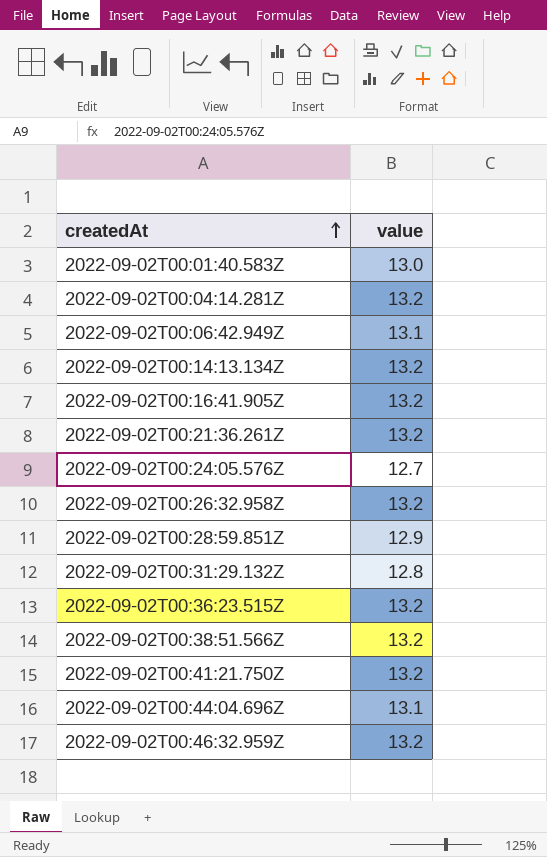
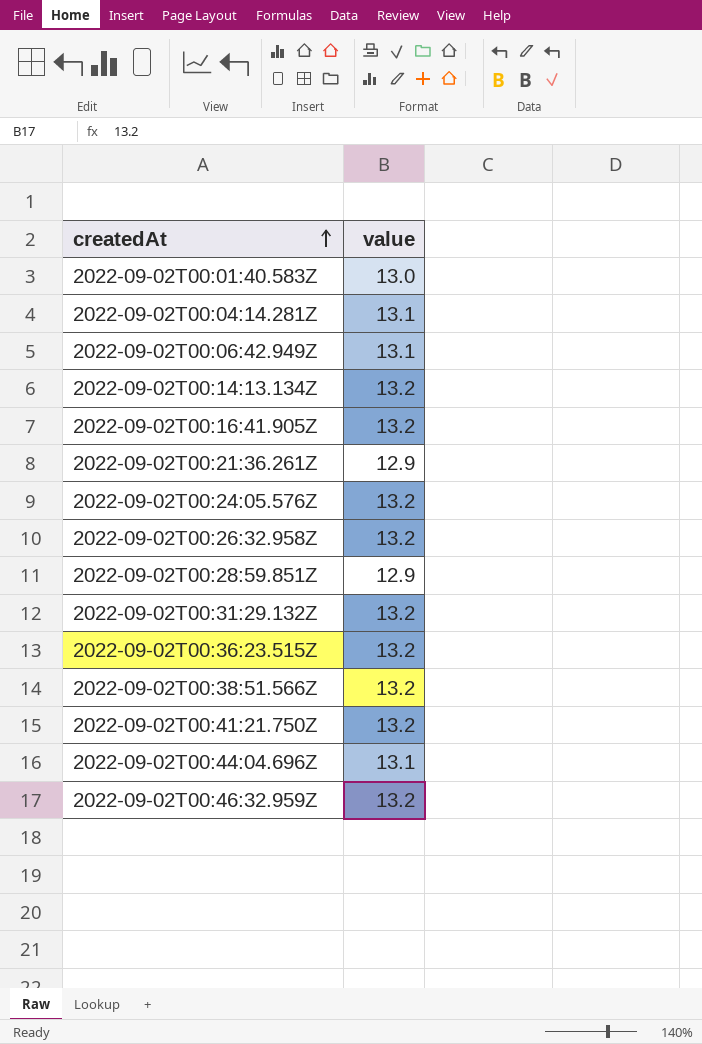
2022-09-02T00:04:14.281Z | value: 13.2 -> 13.1
2022-09-02T00:21:36.261Z | value: 13.2 -> 12.9
2022-09-02T00:24:05.576Z | value: 12.7 -> 13.2
2022-09-02T00:31:29.132Z | value: 12.8 -> 13.2

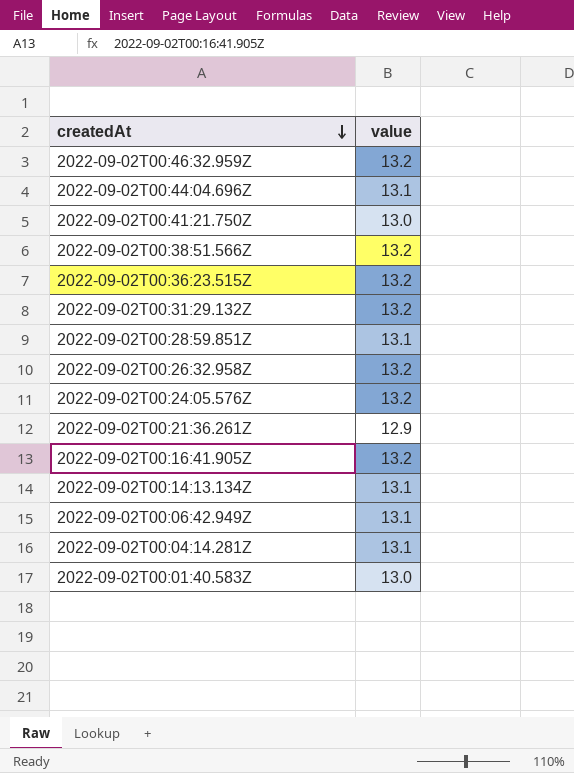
row order: createdAt ascending -> createdAt descending
2022-09-02T00:41:21.750Z | value: 13.2 -> 13.0
2022-09-02T00:28:59.851Z | value: 12.9 -> 13.1
2022-09-02T00:14:13.134Z | value: 13.2 -> 13.1

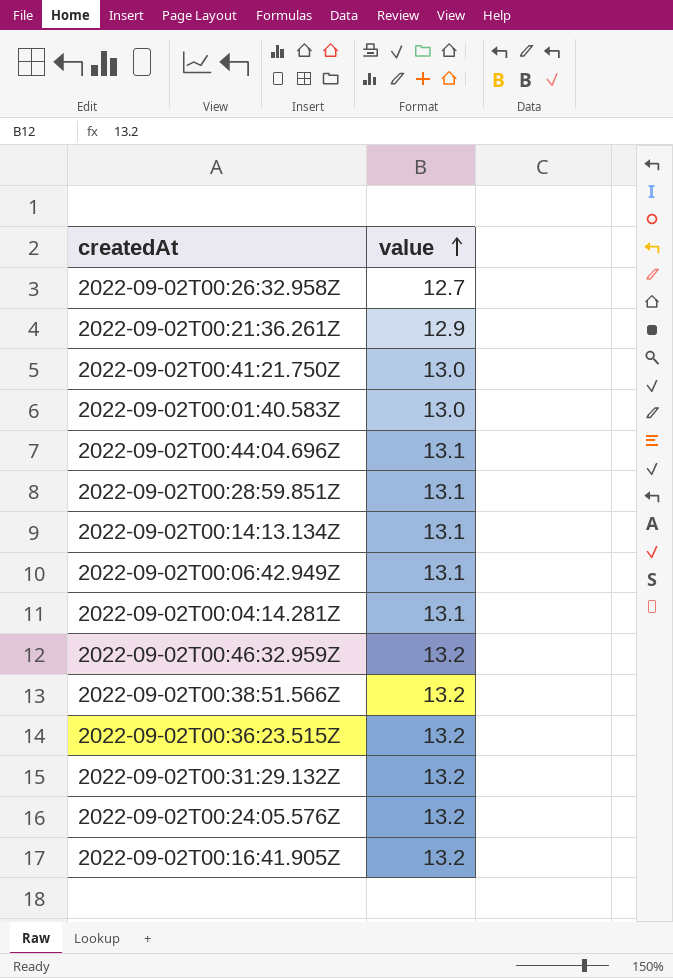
row order: createdAt descending -> value ascending
2022-09-02T00:26:32.958Z | value: 13.2 -> 12.7

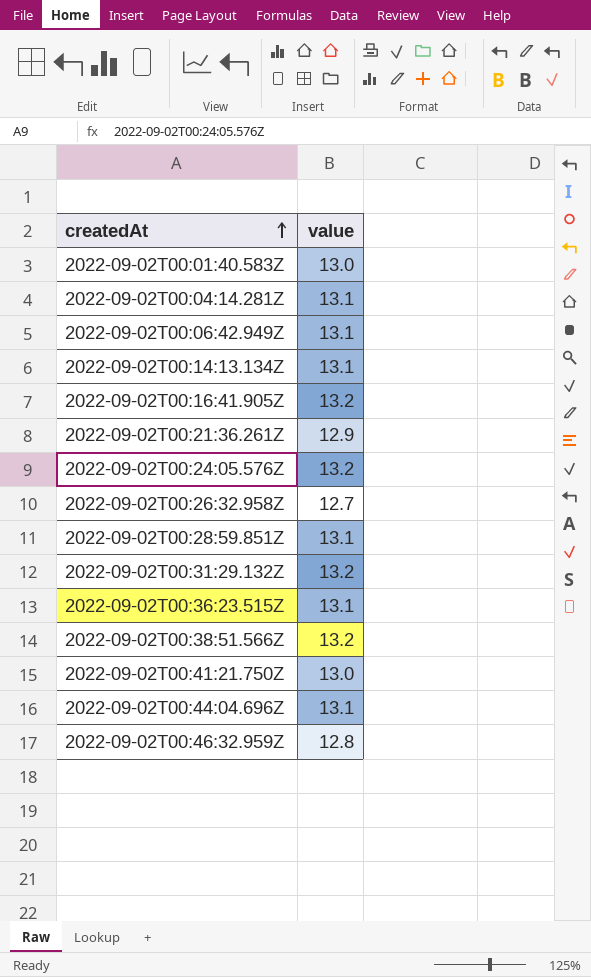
row order: value ascending -> createdAt ascending
2022-09-02T00:36:23.515Z | value: 13.2 -> 13.1
2022-09-02T00:46:32.959Z | value: 13.2 -> 12.8

